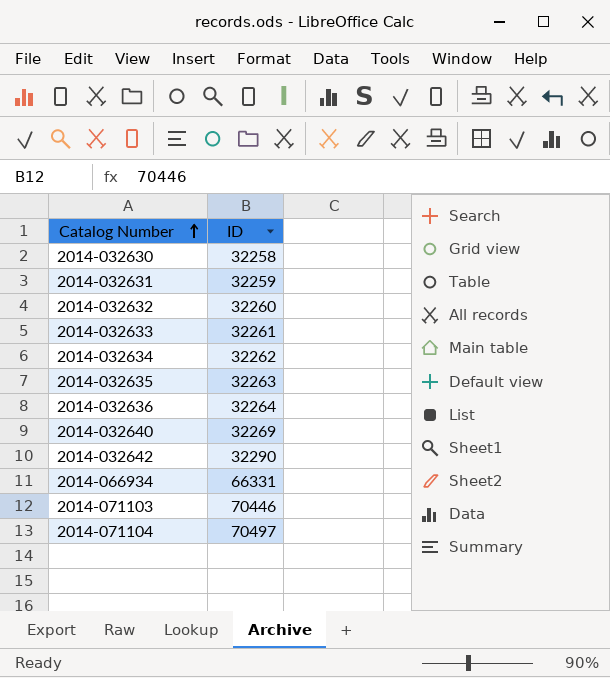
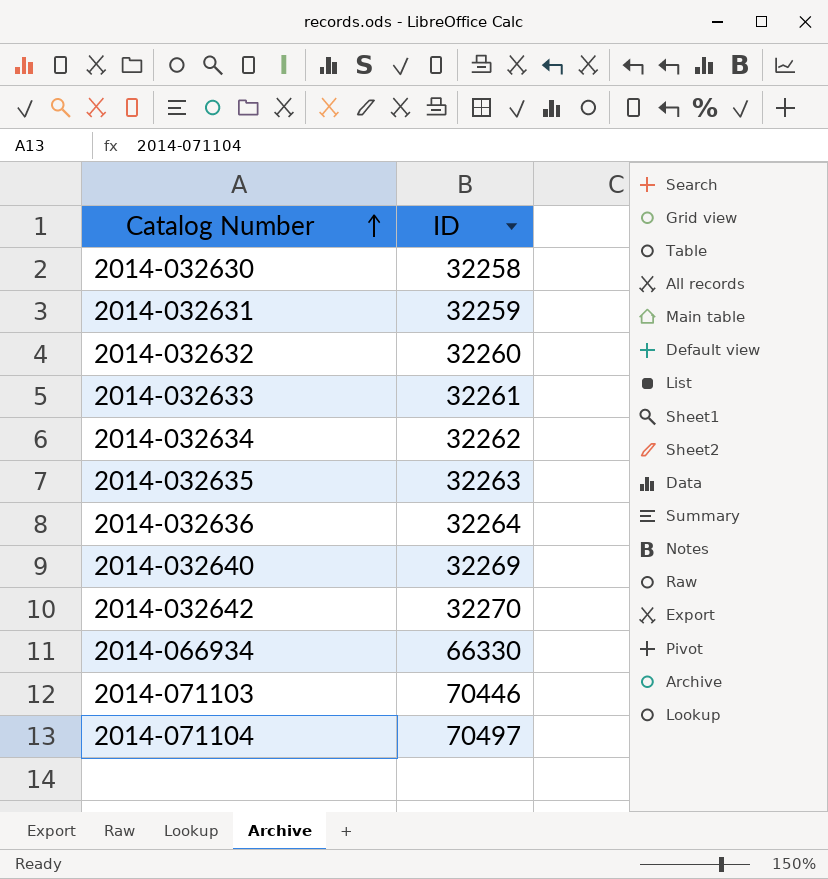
2014-032642 | ID: 32290 -> 32270
2014-066934 | ID: 66331 -> 66330

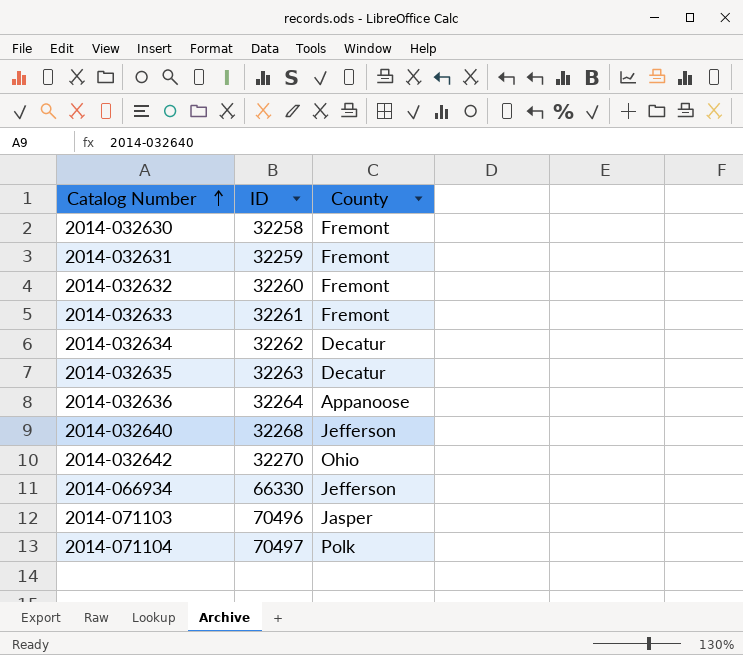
column County | position: none -> 3
2014-032640 | ID: 32269 -> 32268
2014-071103 | ID: 70446 -> 70496

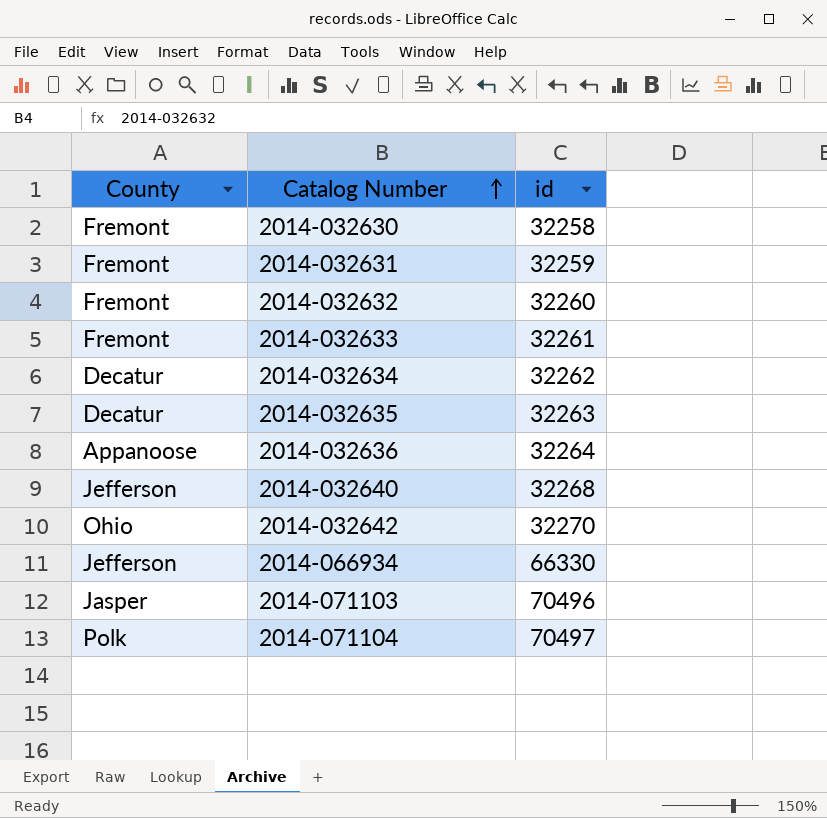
column County | position: 3 -> 1
column name: ID -> id

